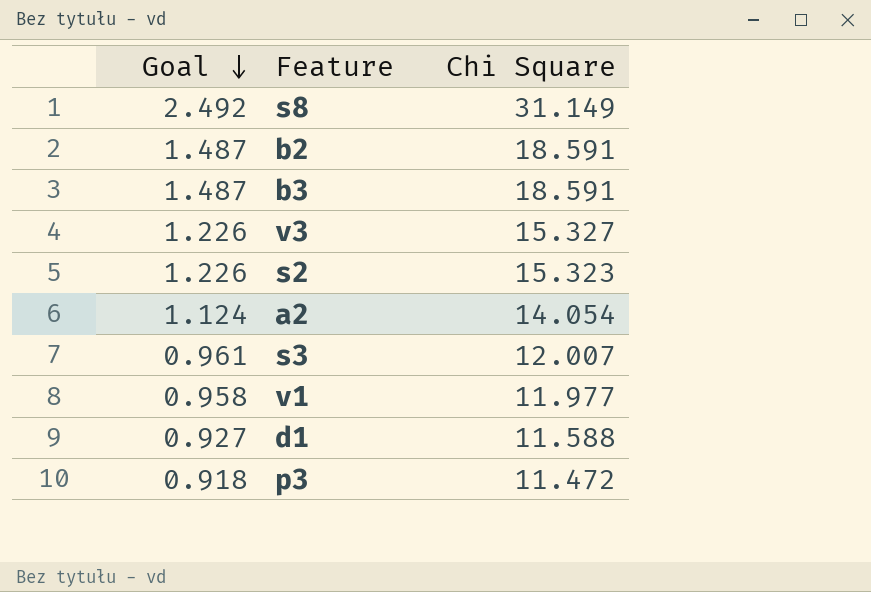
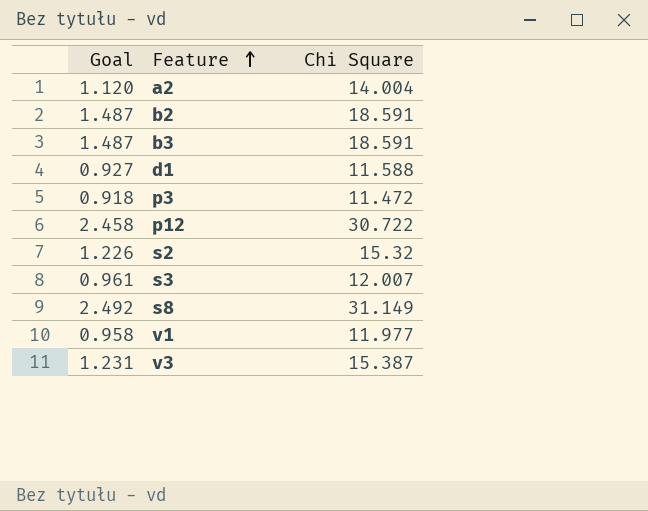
row order: Goal descending -> Feature ascending
a2 | Goal: 1.124 -> 1.120
a2 | Chi Square: 14.054 -> 14.004
row p12: none -> 2.458 | 30.722
s2 | Chi Square: 15.323 -> 15.32
v3 | Goal: 1.226 -> 1.231
v3 | Chi Square: 15.327 -> 15.387

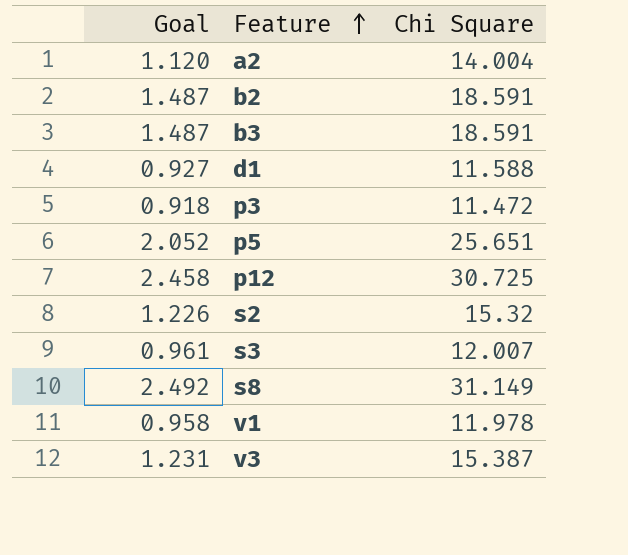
row p5: none -> 2.052 | 25.651
p12 | Chi Square: 30.722 -> 30.725
v1 | Chi Square: 11.977 -> 11.978

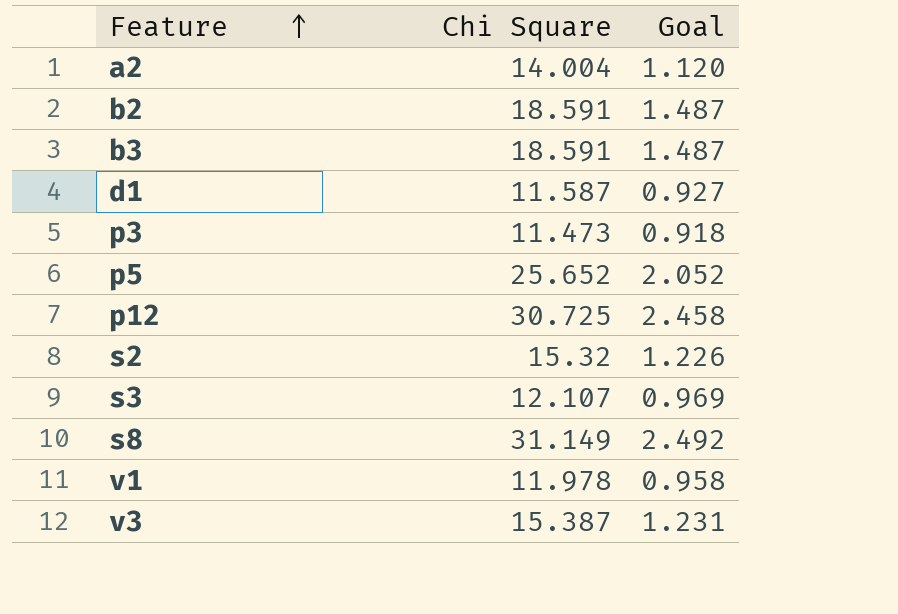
column Goal | position: 1 -> 3
d1 | Chi Square: 11.588 -> 11.587
p3 | Chi Square: 11.472 -> 11.473
p5 | Chi Square: 25.651 -> 25.652
s3 | Chi Square: 12.007 -> 12.107
s3 | Goal: 0.961 -> 0.969

